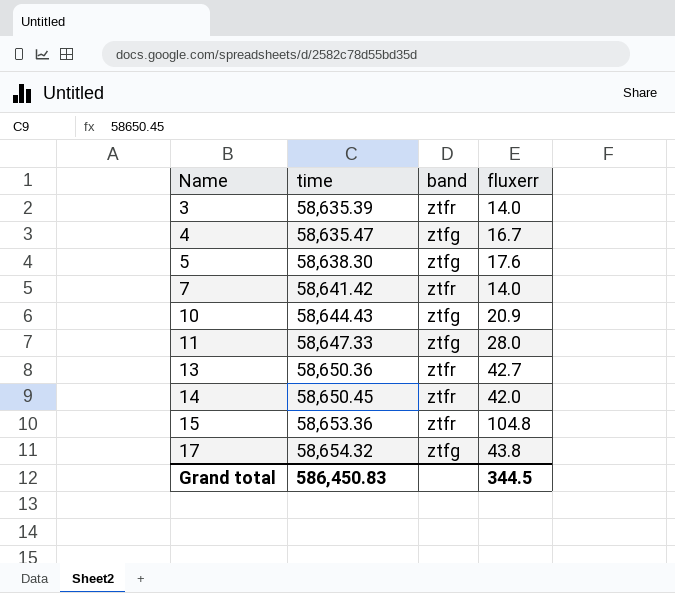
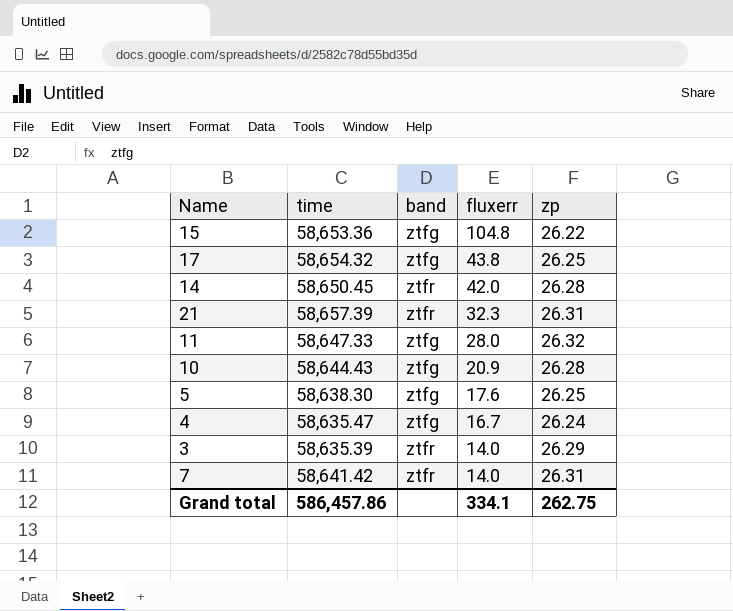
row order: Name ascending -> fluxerr descending
column zp | position: none -> 5
row 13: 58,650.36 | ztfr | 42.7 -> none
15 | band: ztfr -> ztfg
row 21: none -> 58,657.39 | ztfr | 32.3 | 26.31
Grand total | time: 586,450.83 -> 586,457.86
Grand total | fluxerr: 344.5 -> 334.1

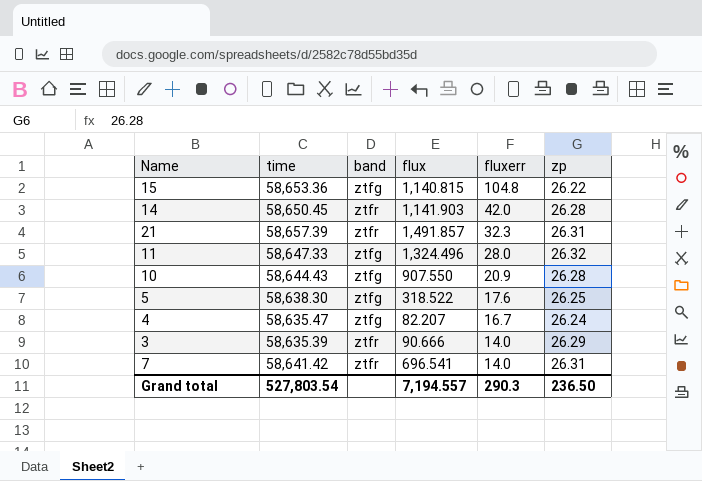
column flux | position: none -> 4
row 17: 58,654.32 | ztfg | 43.8 | 26.25 -> none
Grand total | time: 586,457.86 -> 527,803.54
Grand total | fluxerr: 334.1 -> 290.3
Grand total | zp: 262.75 -> 236.50

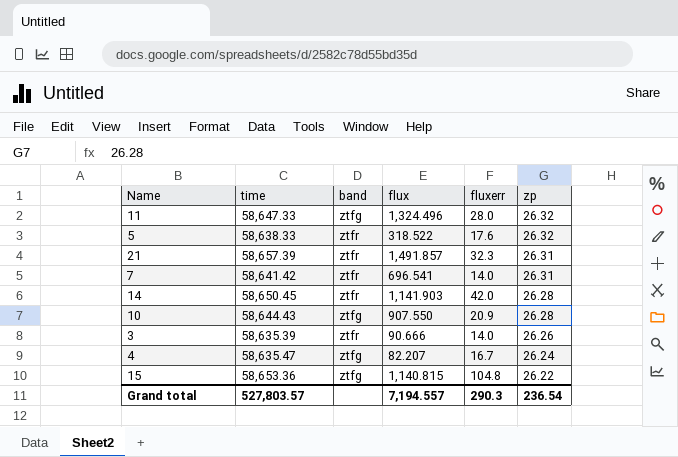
row order: fluxerr descending -> zp descending
5 | time: 58,638.30 -> 58,638.33
5 | band: ztfg -> ztfr
5 | zp: 26.25 -> 26.32
3 | zp: 26.29 -> 26.26
Grand total | time: 527,803.54 -> 527,803.57
Grand total | zp: 236.50 -> 236.54

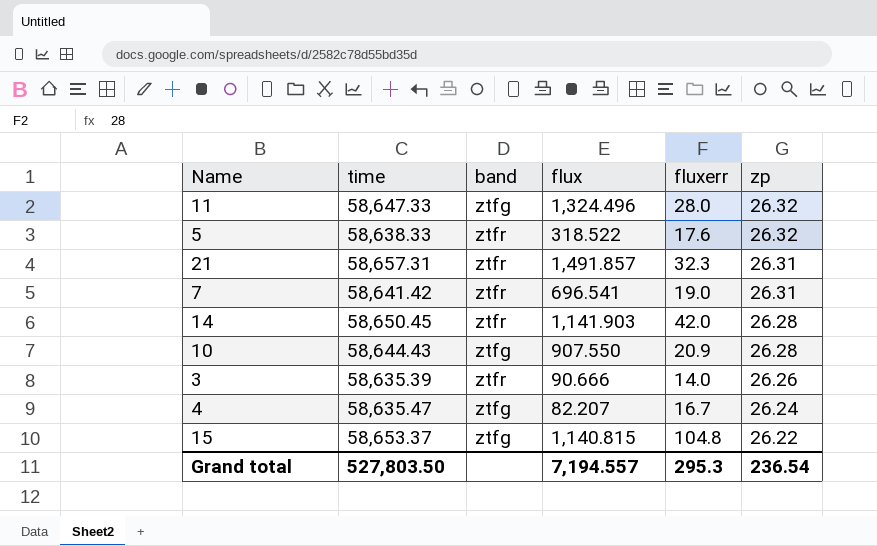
21 | time: 58,657.39 -> 58,657.31
7 | fluxerr: 14.0 -> 19.0
15 | time: 58,653.36 -> 58,653.37
Grand total | time: 527,803.57 -> 527,803.50
Grand total | fluxerr: 290.3 -> 295.3

